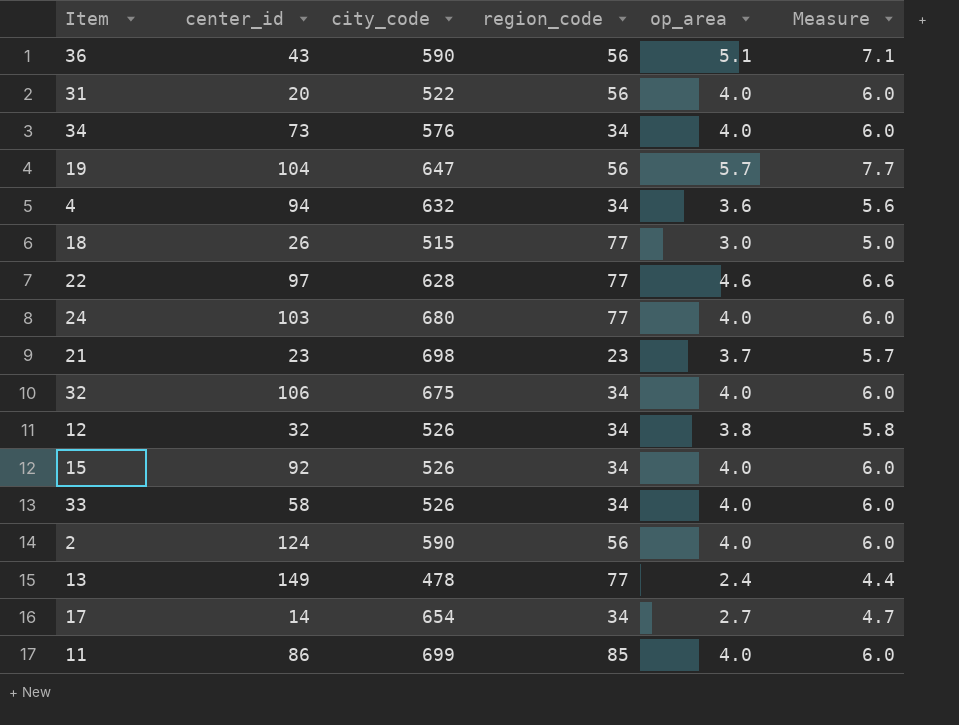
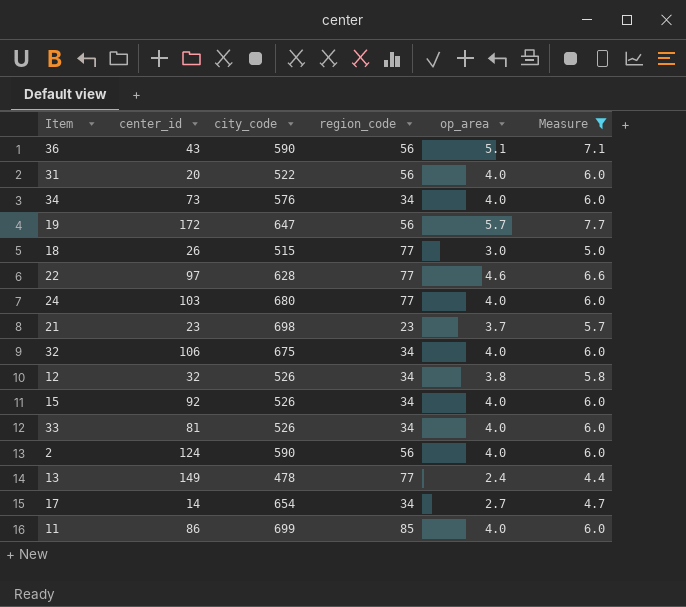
filter: none -> Measure != 5.6
19 | center_id: 104 -> 172
33 | center_id: 58 -> 81

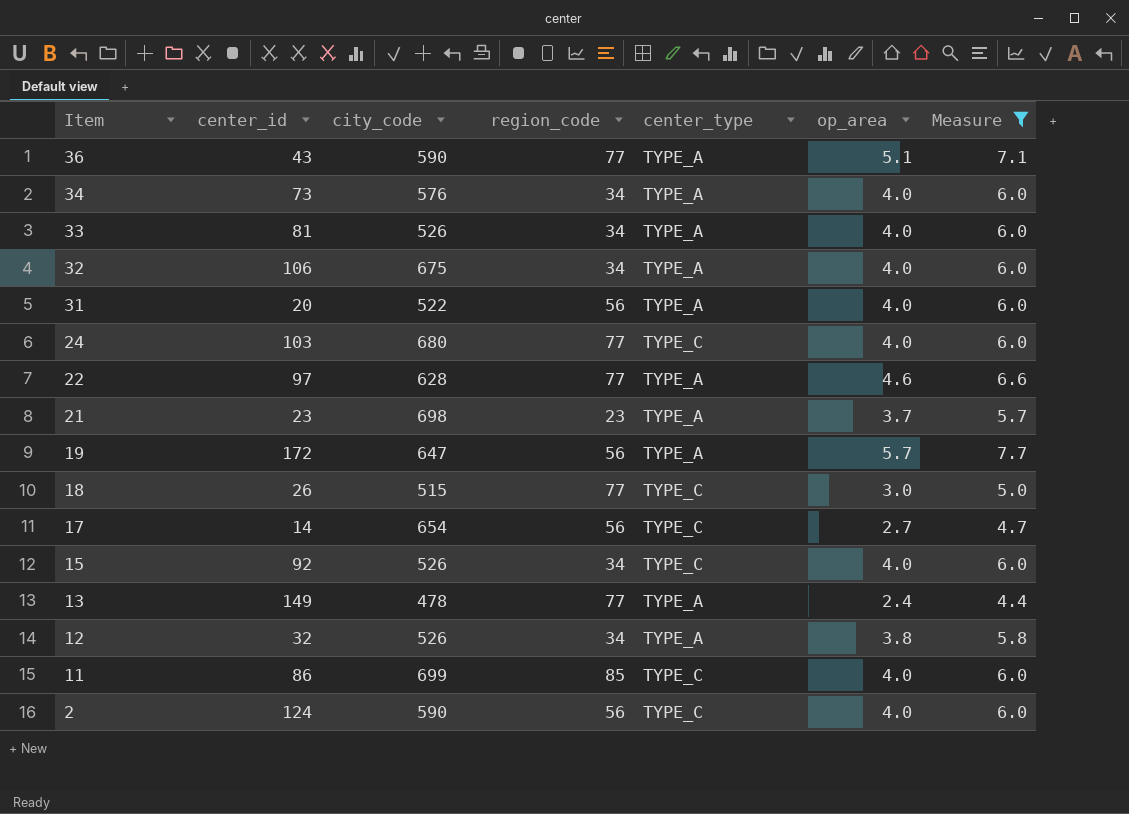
row order: none -> Item descending
column center_type | position: none -> 5
36 | region_code: 56 -> 77
17 | region_code: 34 -> 56

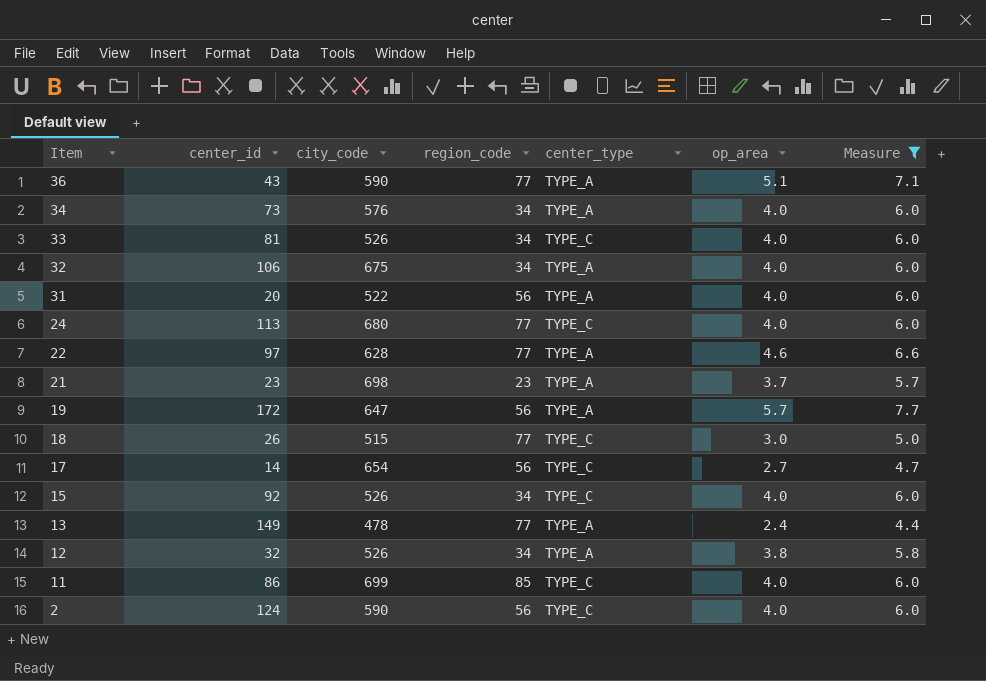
33 | center_type: TYPE_A -> TYPE_C
24 | center_id: 103 -> 113

